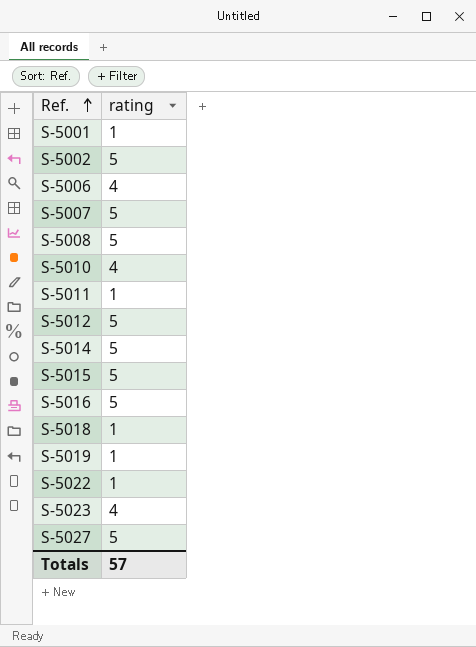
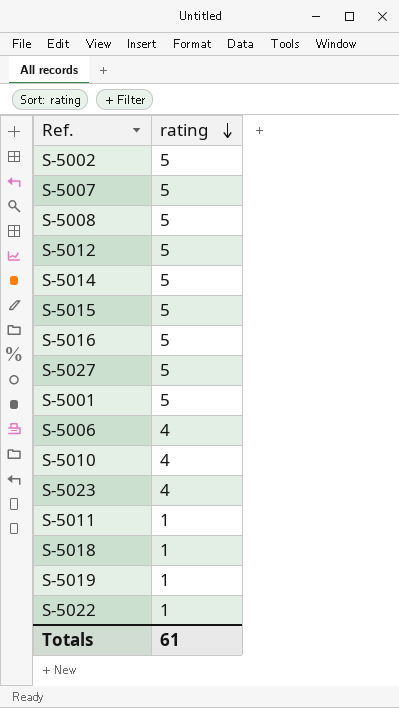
row order: Ref. ascending -> rating descending
S-5001 | rating: 1 -> 5
Totals | rating: 57 -> 61

